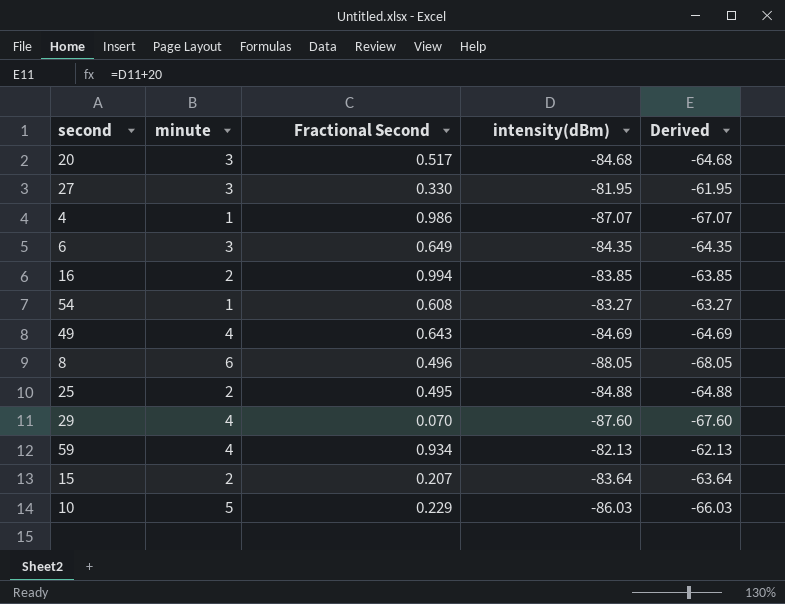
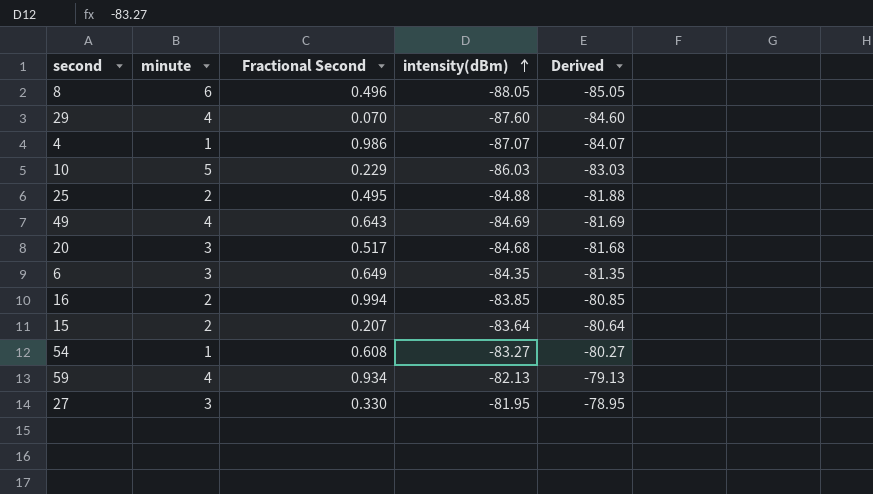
row order: none -> intensity(dBm) ascending
column Derived | formula: [intensity(dBm)] + 20 -> [intensity(dBm)] + 3

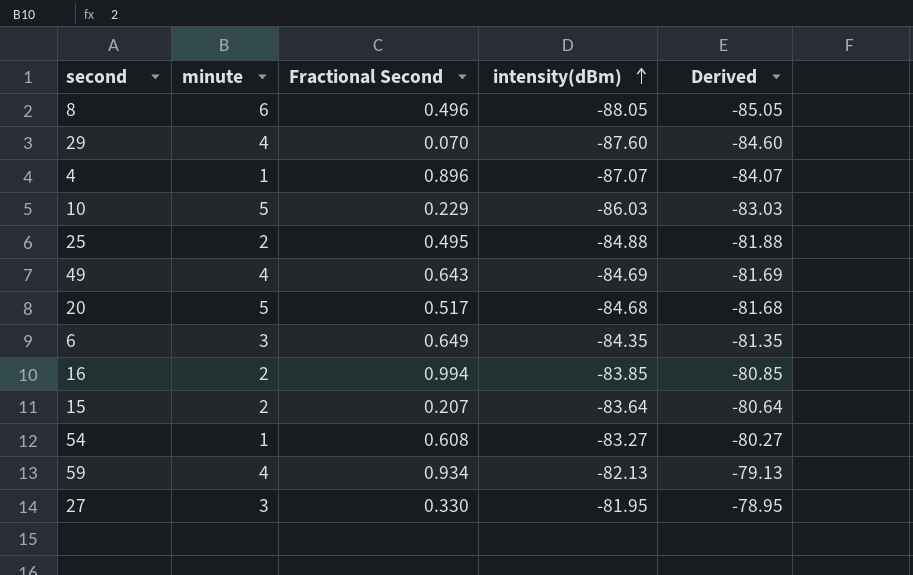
4 | Fractional Second: 0.986 -> 0.896
20 | minute: 3 -> 5

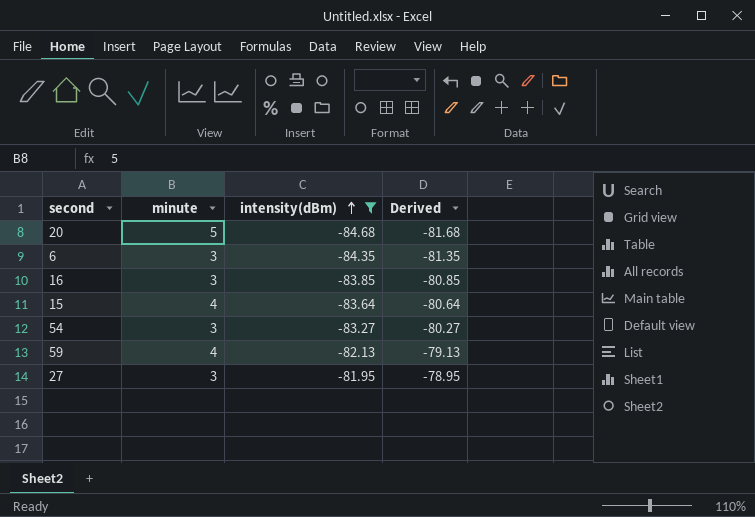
filter: none -> intensity(dBm) >= -84.68
column Fractional Second | position: 3 -> none
16 | minute: 2 -> 3
15 | minute: 2 -> 4
54 | minute: 1 -> 3

